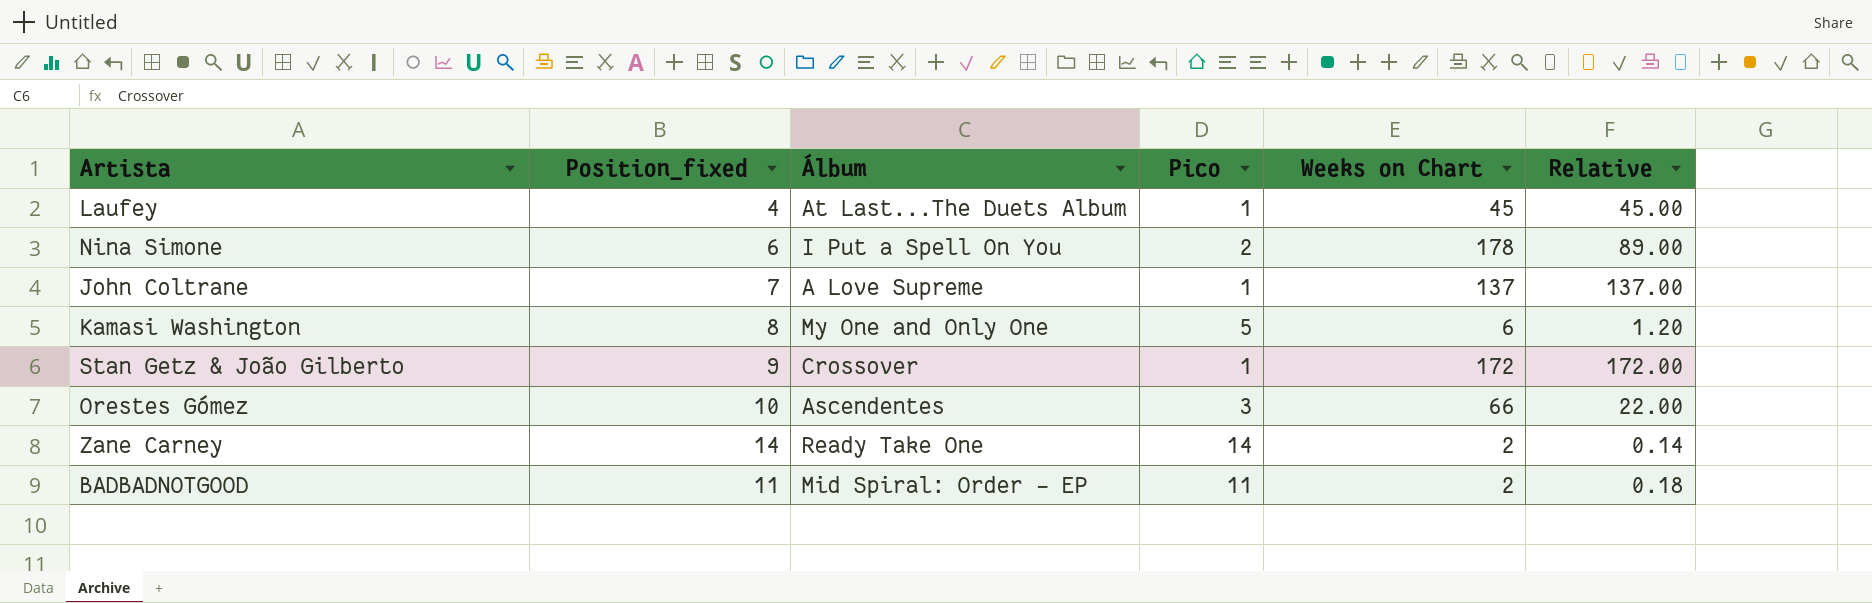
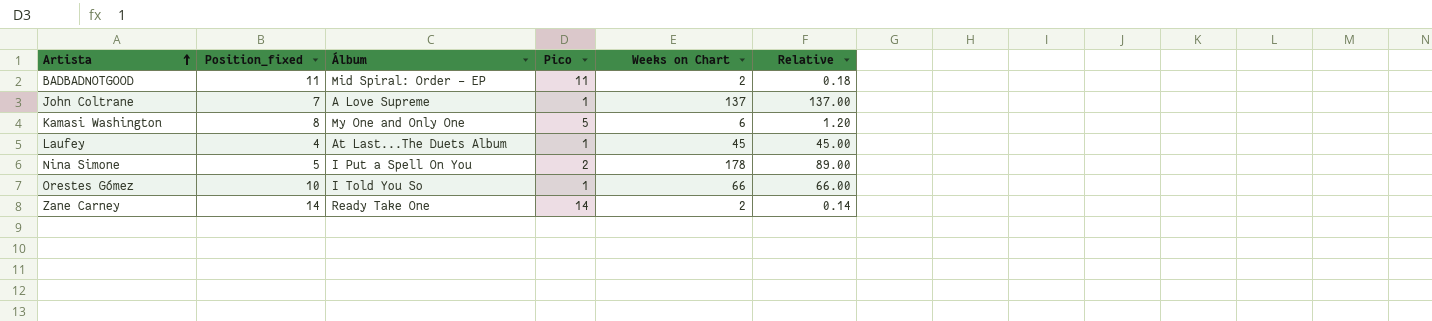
row order: none -> Artista ascending
row Stan Getz & João Gilberto: 9 | Crossover | 1 | 172 | 172.00 -> none
Nina Simone | Position_fixed: 6 -> 5
Orestes Gómez | Álbum: Ascendentes -> I Told You So
Orestes Gómez | Pico: 3 -> 1
Orestes Gómez | Relative: 22.00 -> 66.00

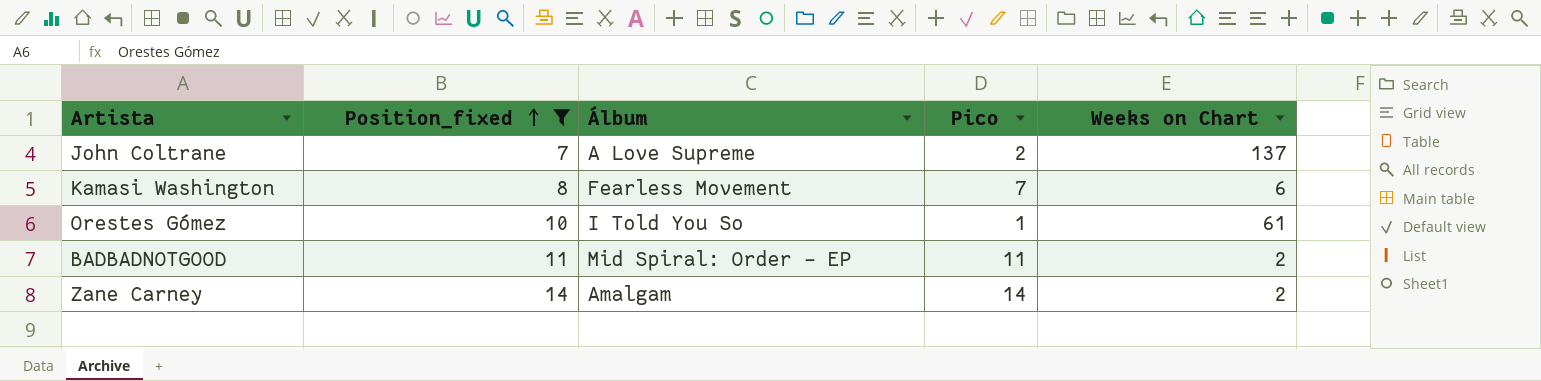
filter: none -> Position_fixed >= 7
row order: Artista ascending -> Position_fixed ascending
column Relative | formula: [Weeks on Chart] / [Pico] -> none
John Coltrane | Pico: 1 -> 2
Kamasi Washington | Álbum: My One and Only One -> Fearless Movement
Kamasi Washington | Pico: 5 -> 7
Orestes Gómez | Weeks on Chart: 66 -> 61
Zane Carney | Álbum: Ready Take One -> Amalgam

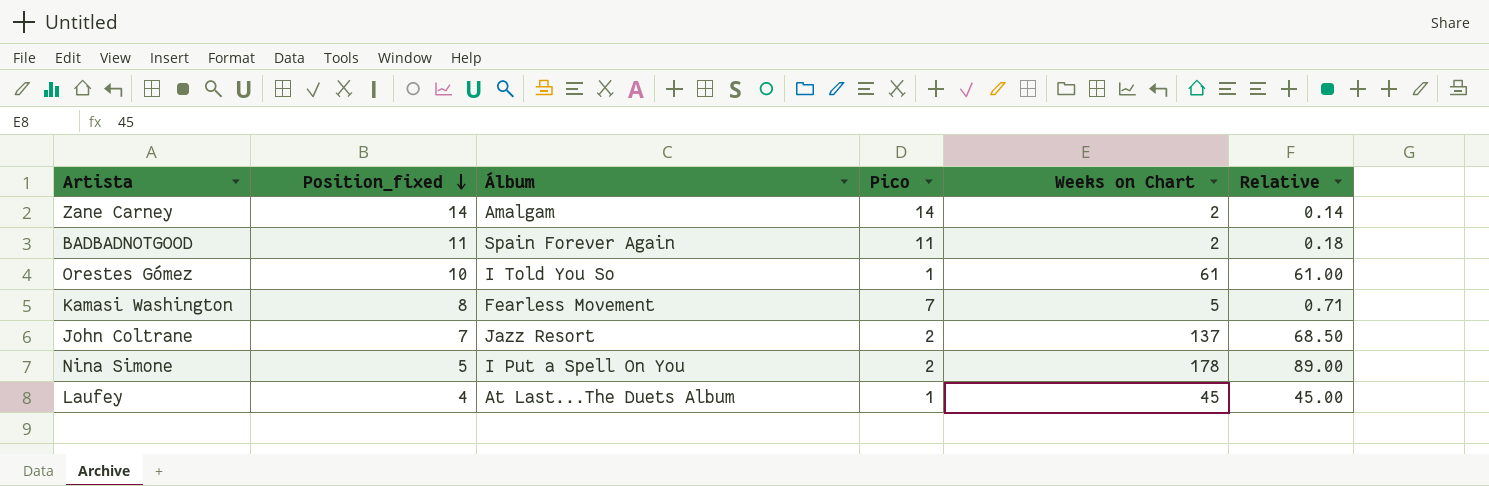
filter: Position_fixed >= 7 -> none
row order: Position_fixed ascending -> Position_fixed descending
column Relative | formula: none -> [Weeks on Chart] / [Pico]
BADBADNOTGOOD | Álbum: Mid Spiral: Order - EP -> Spain Forever Again
Kamasi Washington | Weeks on Chart: 6 -> 5
John Coltrane | Álbum: A Love Supreme -> Jazz Resort

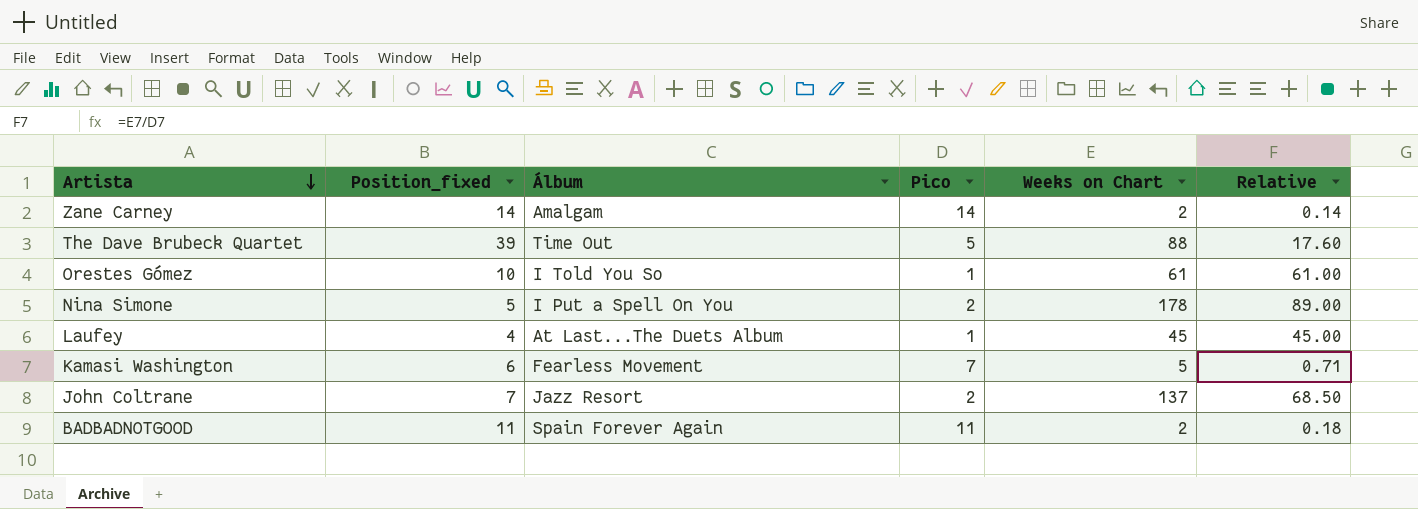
row order: Position_fixed descending -> Artista descending
row The Dave Brubeck Quartet: none -> 39 | Time Out | 5 | 88 | 17.60
Kamasi Washington | Position_fixed: 8 -> 6

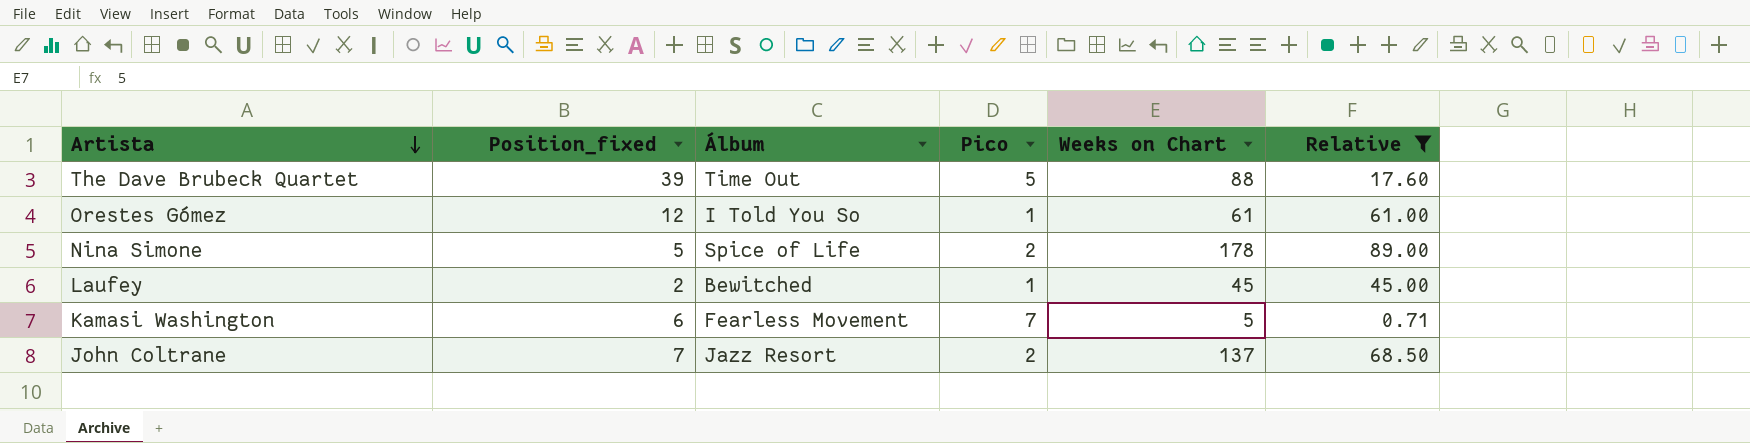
filter: none -> Relative >= 0.71
Orestes Gómez | Position_fixed: 10 -> 12
Nina Simone | Álbum: I Put a Spell On You -> Spice of Life
Laufey | Position_fixed: 4 -> 2
Laufey | Álbum: At Last...The Duets Album -> Bewitched

